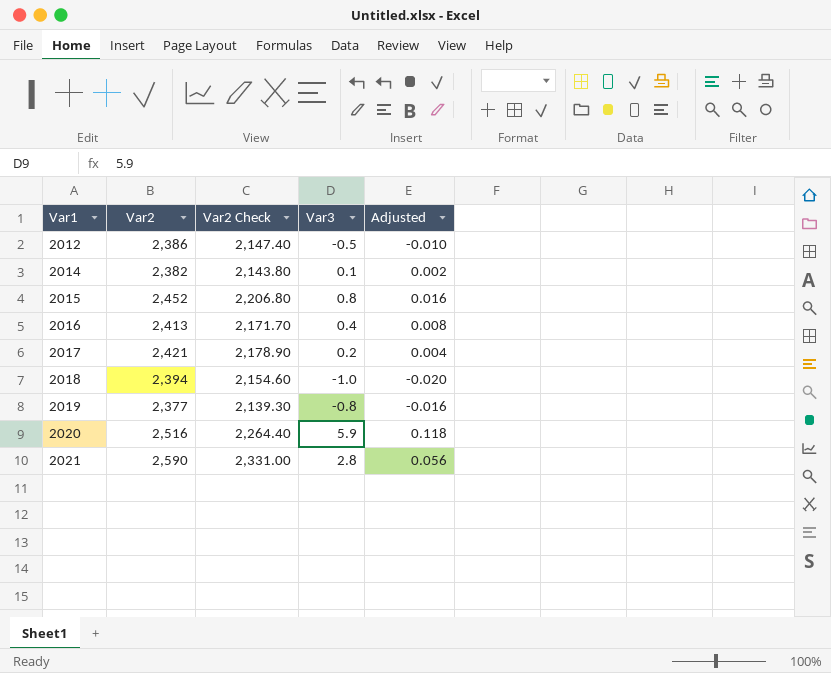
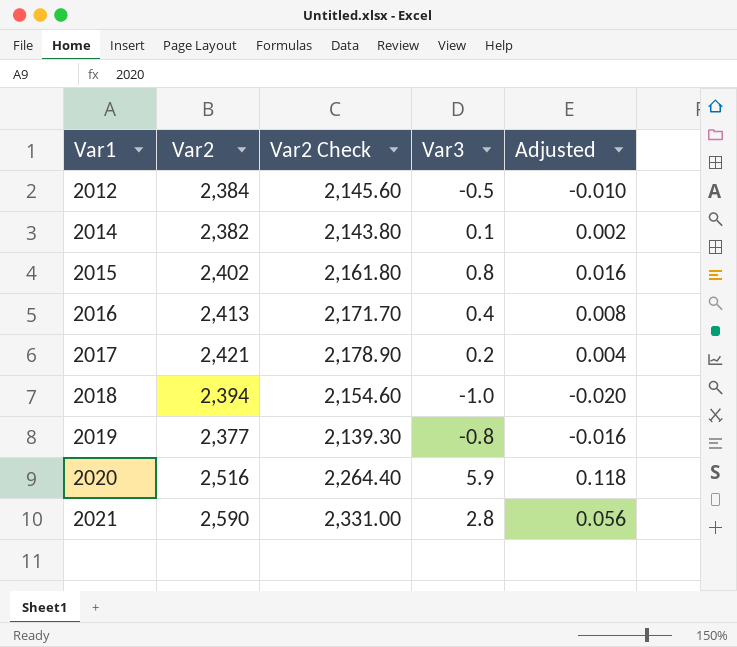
2012 | Var2: 2,386 -> 2,384
2012 | Var2 Check: 2,147.40 -> 2,145.60
2015 | Var2: 2,452 -> 2,402
2015 | Var2 Check: 2,206.80 -> 2,161.80

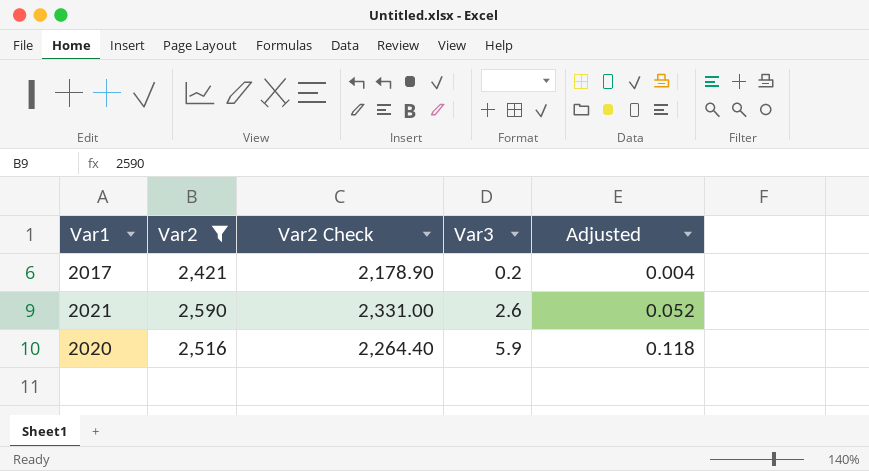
filter: none -> Var2 >= 2,421
row order: Var1 ascending -> Var3 ascending
2021 | Var3: 2.8 -> 2.6
2021 | Adjusted: 0.056 -> 0.052

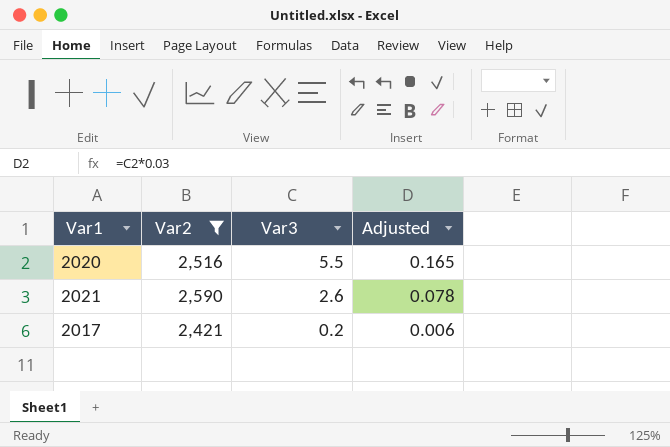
row order: Var3 ascending -> Var3 descending
column Var2 Check | formula: [Var2] * 0.9 -> none
column Adjusted | formula: [Var3] * 0.02 -> [Var3] * 0.03
2020 | Var3: 5.9 -> 5.5

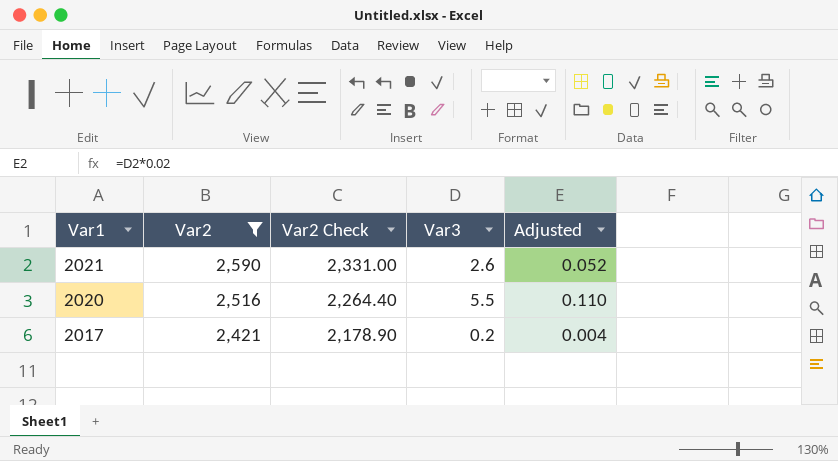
row order: Var3 descending -> Var1 descending
column Var2 Check | formula: none -> [Var2] * 0.9
column Adjusted | formula: [Var3] * 0.03 -> [Var3] * 0.02

